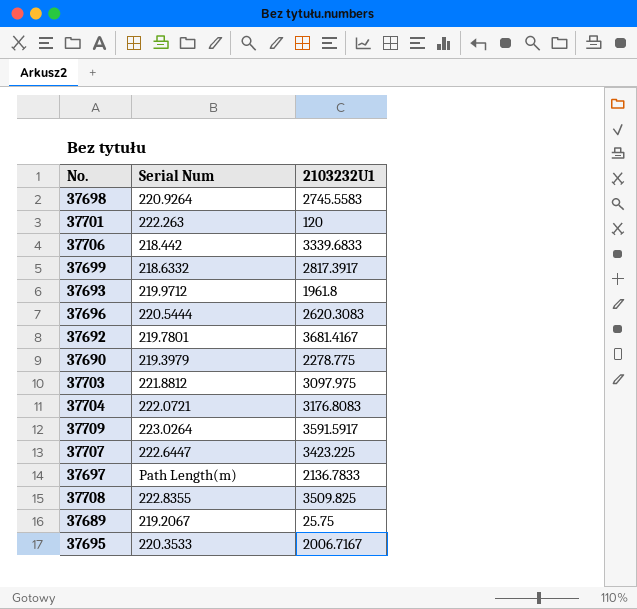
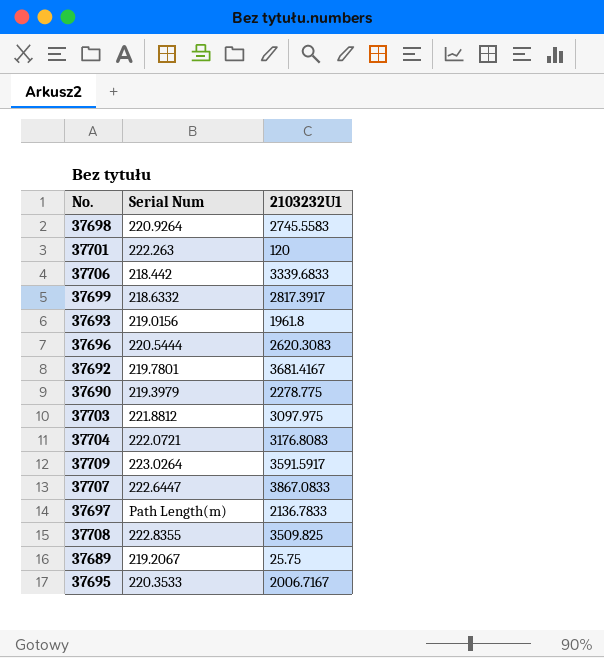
37693 | Serial Num: 219.9712 -> 219.0156
37707 | 2103232U1: 3423.225 -> 3867.0833

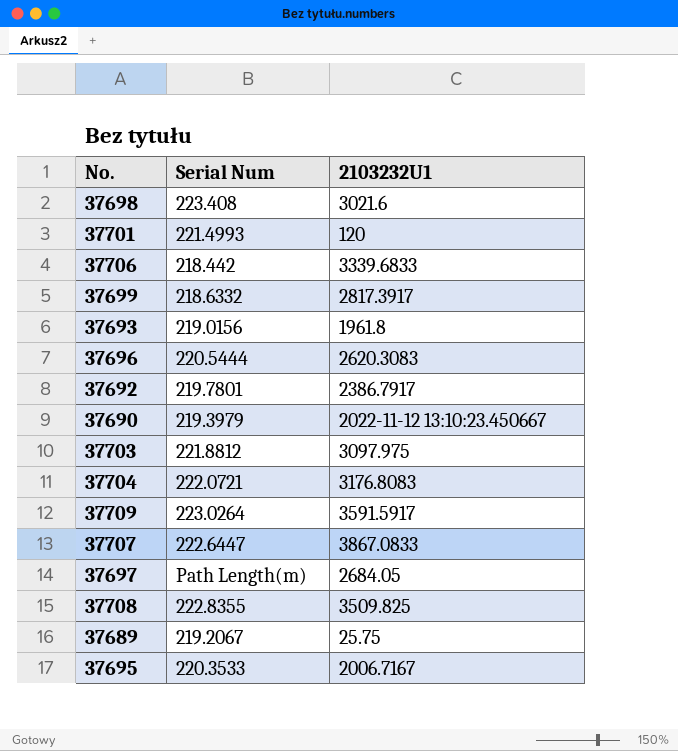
37698 | Serial Num: 220.9264 -> 223.408
37698 | 2103232U1: 2745.5583 -> 3021.6
37701 | Serial Num: 222.263 -> 221.4993
37692 | 2103232U1: 3681.4167 -> 2386.7917
37690 | 2103232U1: 2278.775 -> 2022-11-12 13:10:23.450667
37697 | 2103232U1: 2136.7833 -> 2684.05

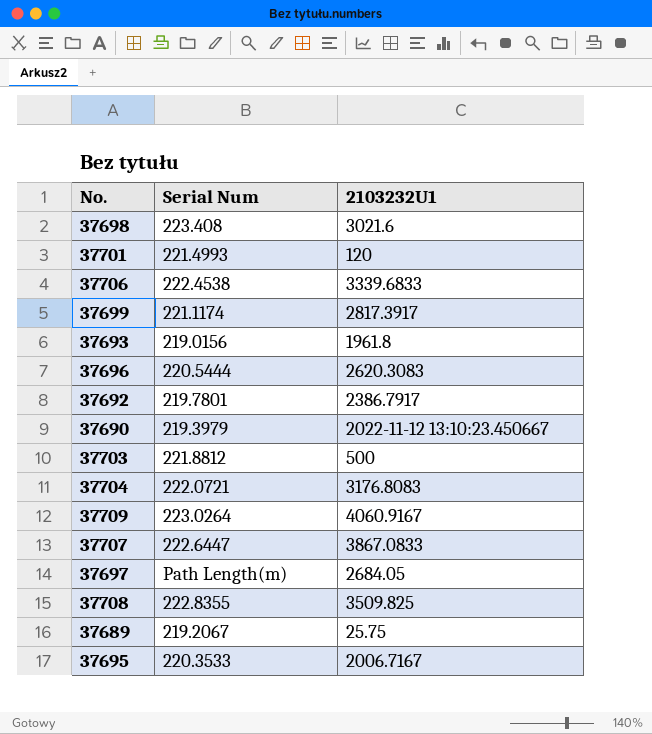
37706 | Serial Num: 218.442 -> 222.4538
37699 | Serial Num: 218.6332 -> 221.1174
37703 | 2103232U1: 3097.975 -> 500
37709 | 2103232U1: 3591.5917 -> 4060.9167

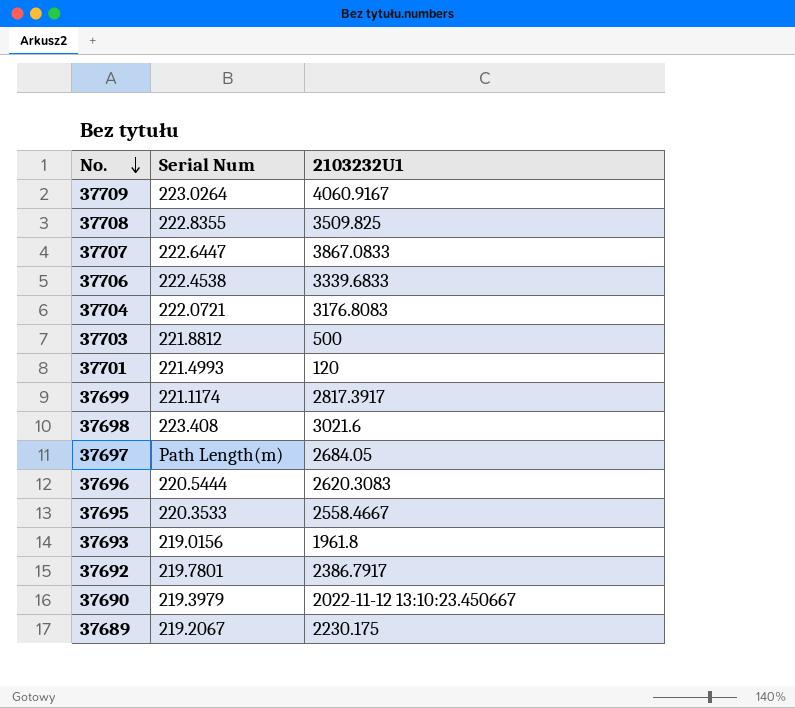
row order: none -> No. descending
37695 | 2103232U1: 2006.7167 -> 2558.4667
37689 | 2103232U1: 25.75 -> 2230.175

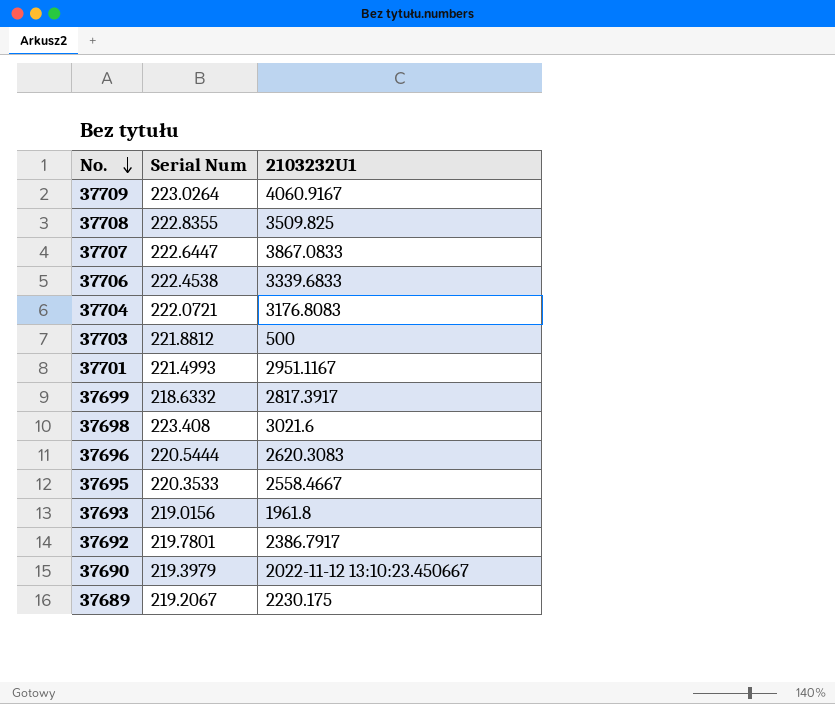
row 37697: Path Length(m) | 2684.05 -> none
37701 | 2103232U1: 120 -> 2951.1167
37699 | Serial Num: 221.1174 -> 218.6332

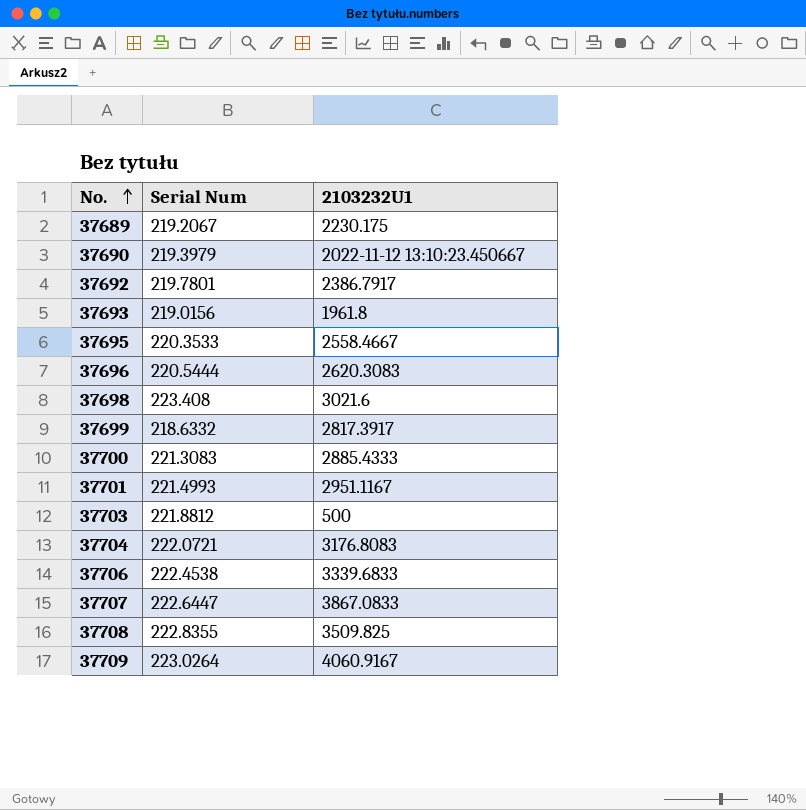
row order: No. descending -> No. ascending
row 37700: none -> 221.3083 | 2885.4333

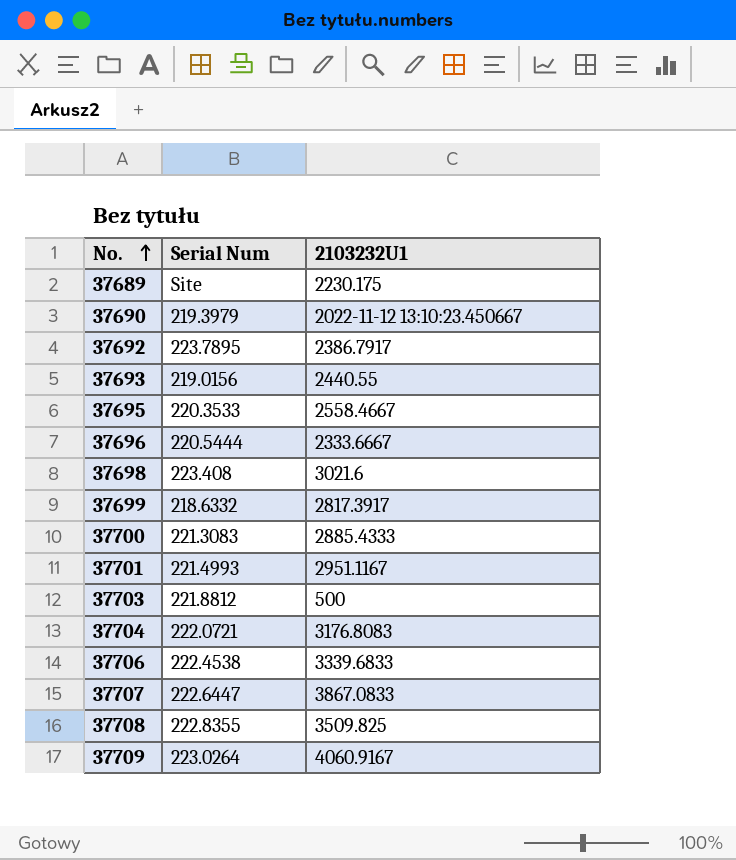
37689 | Serial Num: 219.2067 -> Site
37692 | Serial Num: 219.7801 -> 223.7895
37693 | 2103232U1: 1961.8 -> 2440.55
37696 | 2103232U1: 2620.3083 -> 2333.6667

